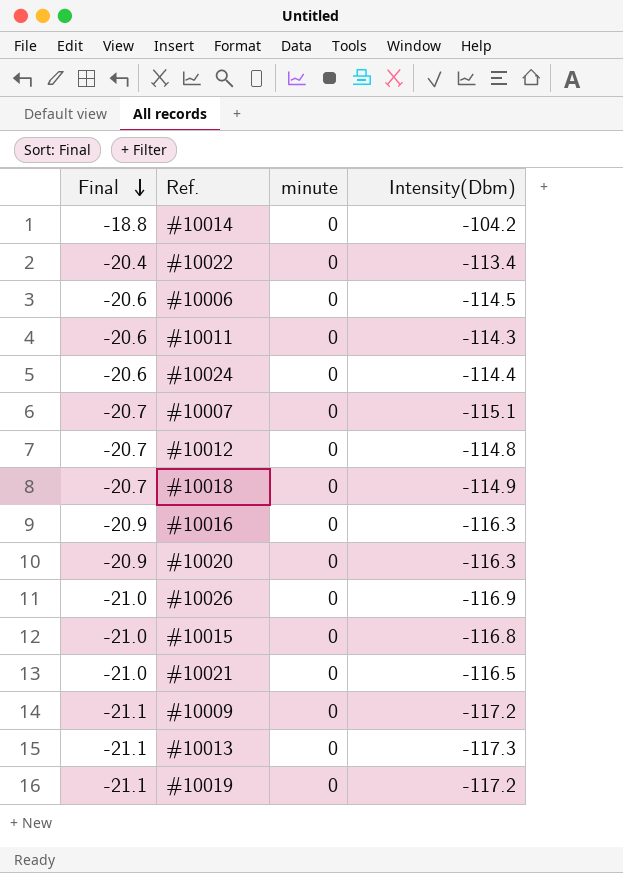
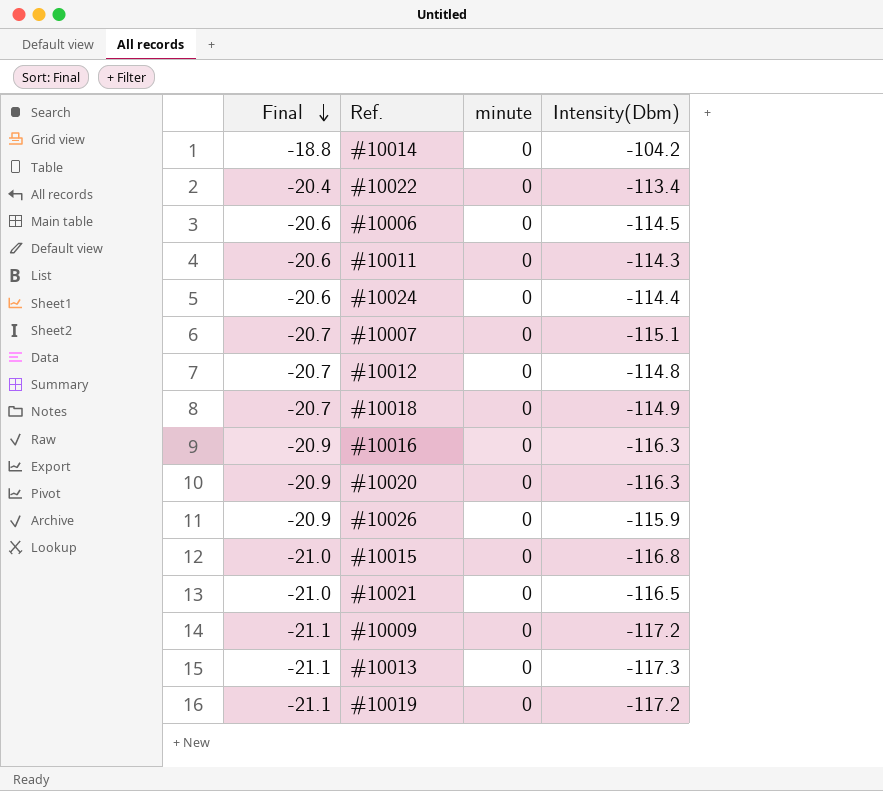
#10026 | Final: -21.0 -> -20.9
#10026 | Intensity(Dbm): -116.9 -> -115.9

